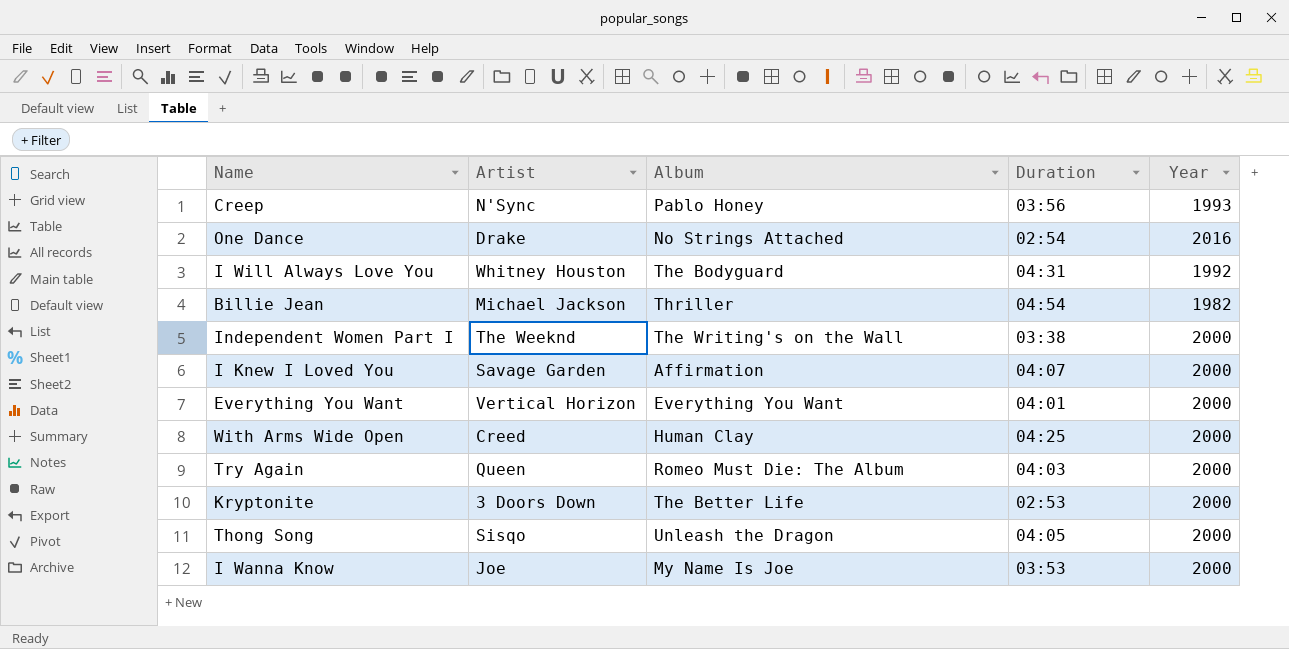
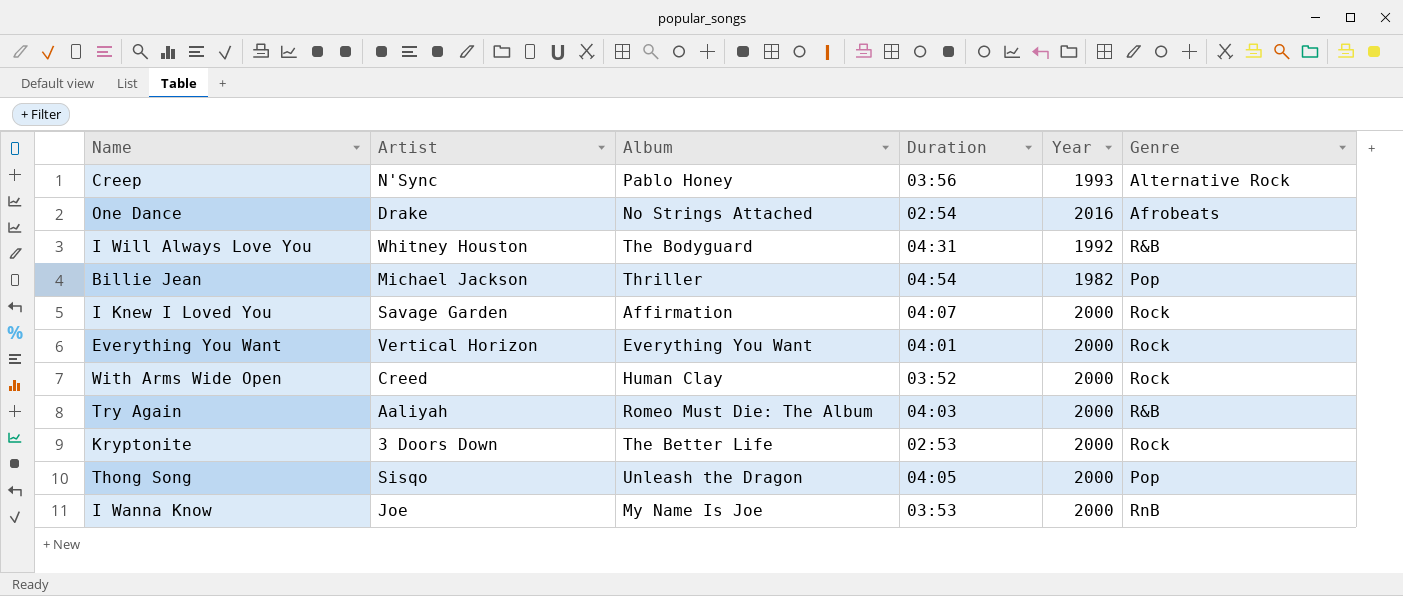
column Genre | position: none -> 6
row Independent Women Part I: The Weeknd | The Writing's on the Wall | 03:38 | 2000 -> none
With Arms Wide Open | Duration: 04:25 -> 03:52
Try Again | Artist: Queen -> Aaliyah

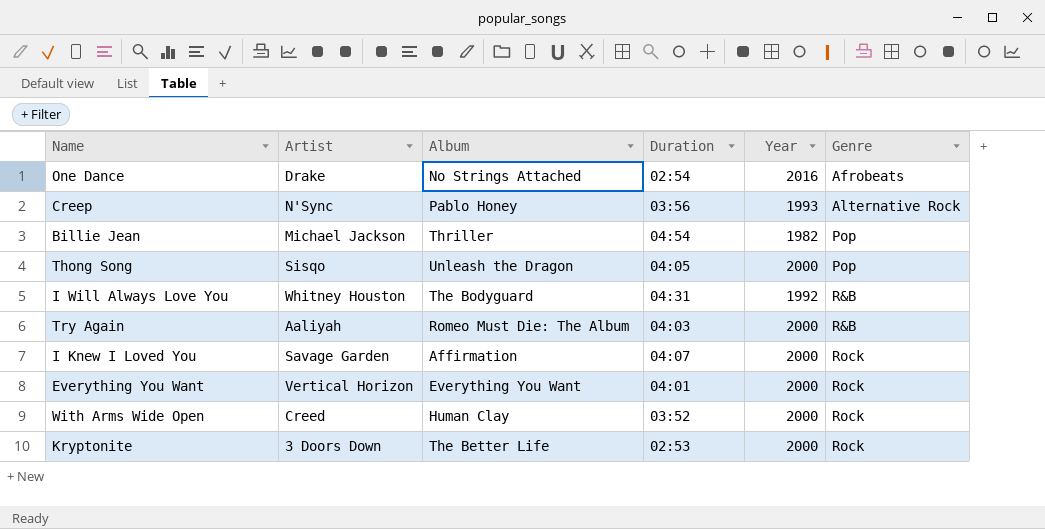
row order: none -> Genre ascending
row I Wanna Know: Joe | My Name Is Joe | 03:53 | 2000 | RnB -> none

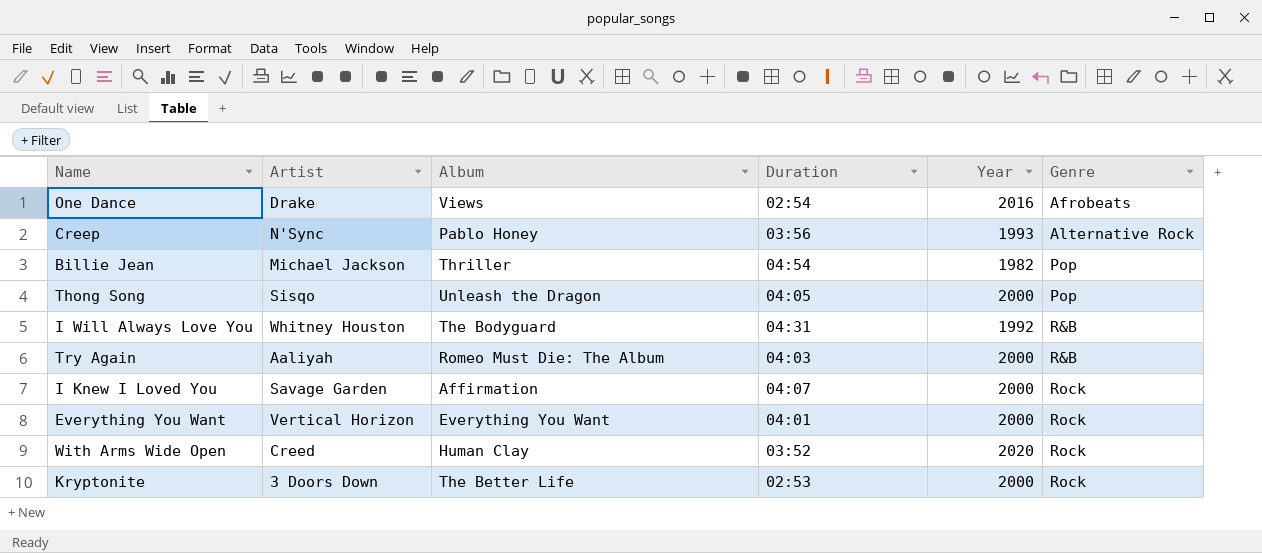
One Dance | Album: No Strings Attached -> Views
With Arms Wide Open | Year: 2000 -> 2020

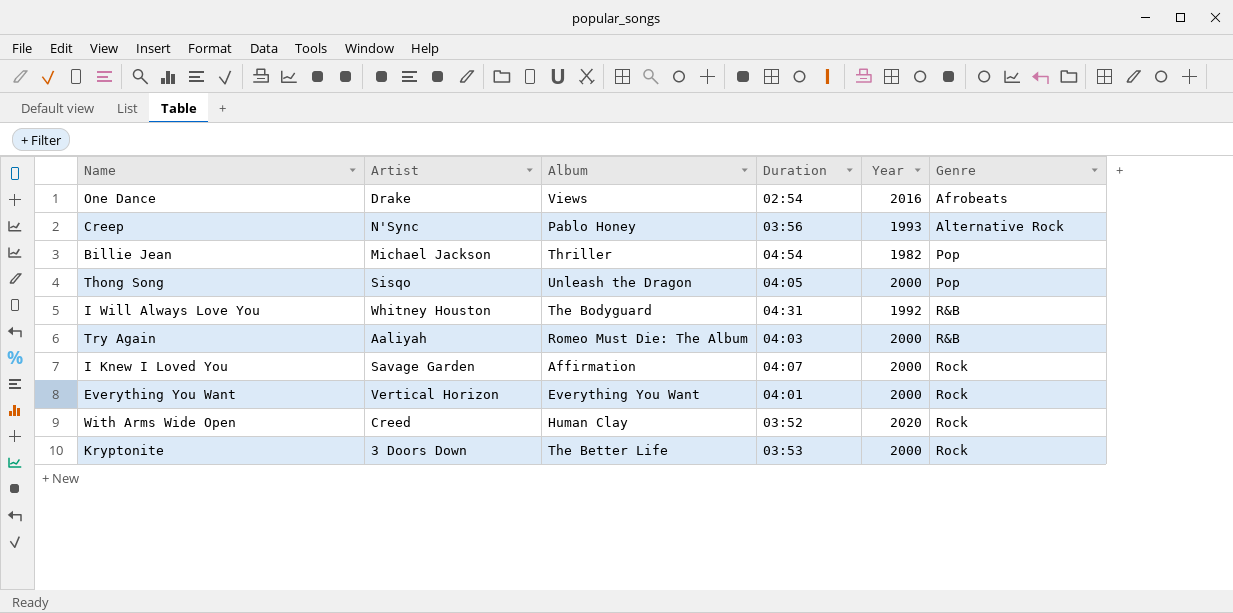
Kryptonite | Duration: 02:53 -> 03:53

